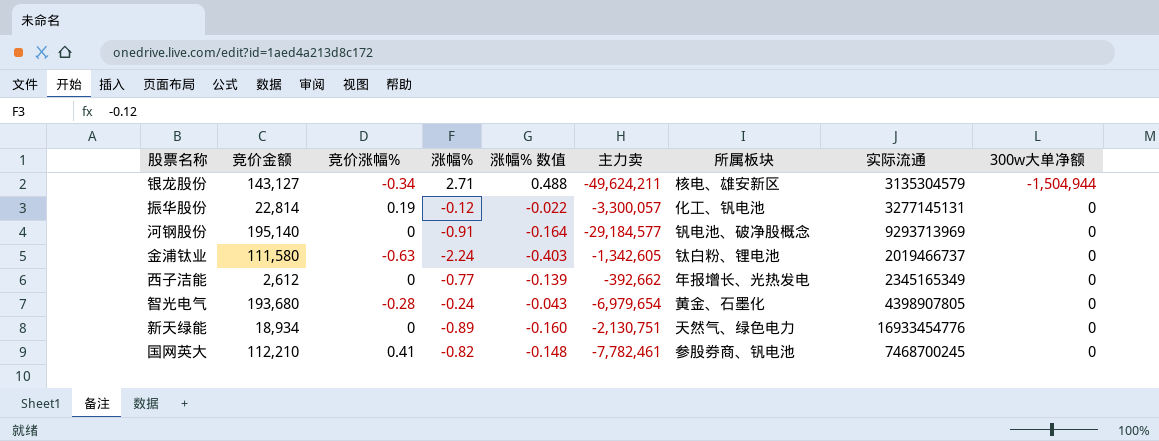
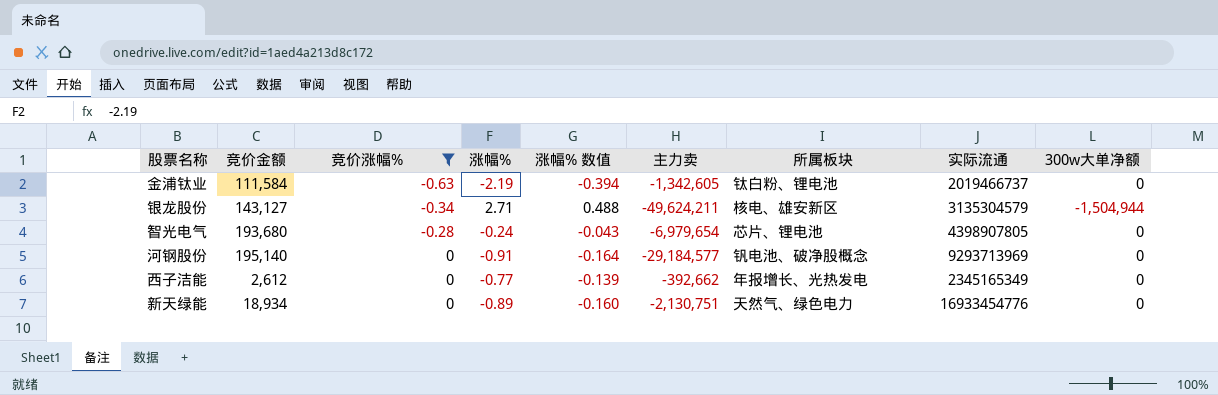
filter: none -> 竞价涨幅% <= 0
row order: 300w大单净额 ascending -> 竞价涨幅% ascending
金浦钛业 | 竞价金额: 111,580 -> 111,584
金浦钛业 | 涨幅%: -2.24 -> -2.19
金浦钛业 | 涨幅% 数值: -0.403 -> -0.394
智光电气 | 所属板块: 黄金、石墨化 -> 芯片、锂电池

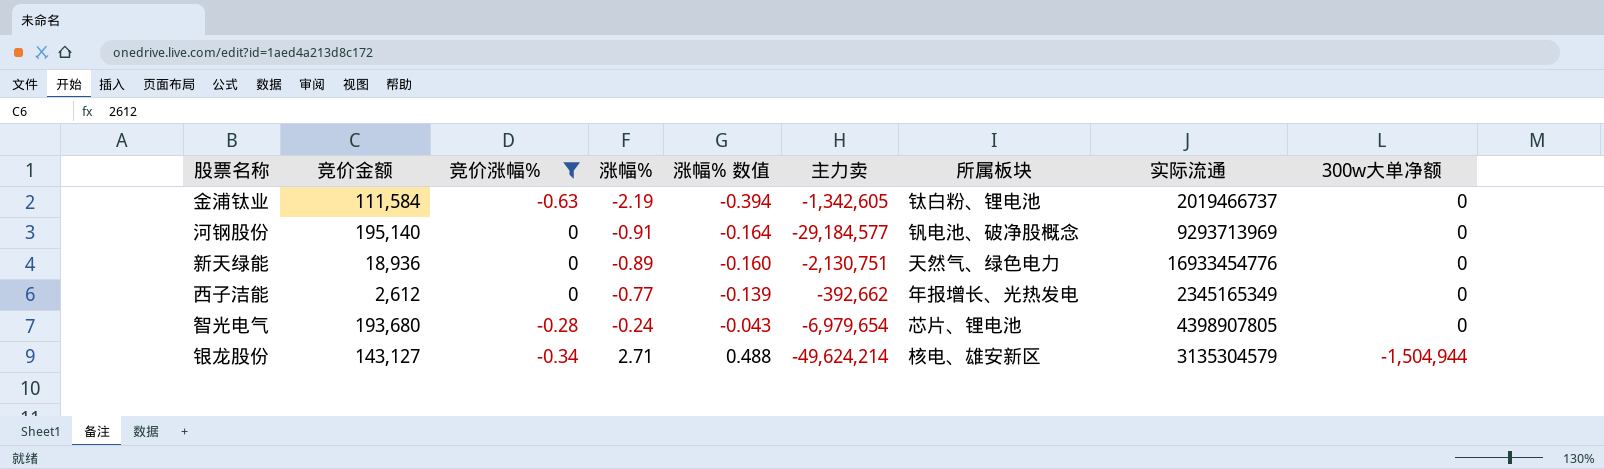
row order: 竞价涨幅% ascending -> 涨幅% ascending
新天绿能 | 竞价金额: 18,934 -> 18,936
银龙股份 | 主力卖: -49,624,211 -> -49,624,214

